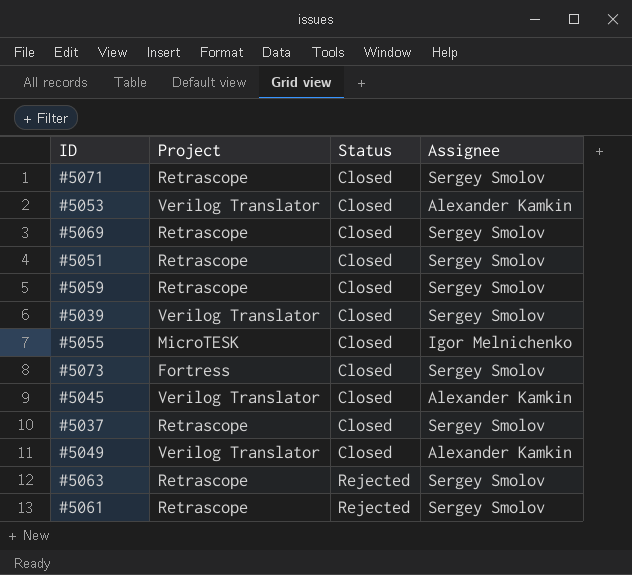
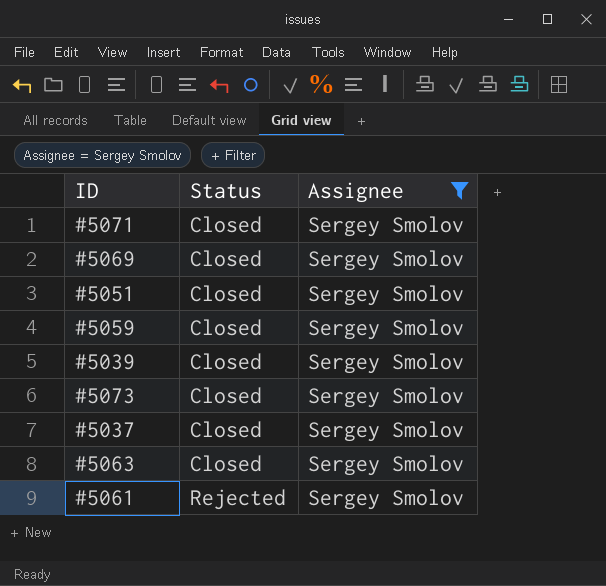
filter: none -> Assignee = Sergey Smolov
column Project | position: 2 -> none
#5063 | Status: Rejected -> Closed

